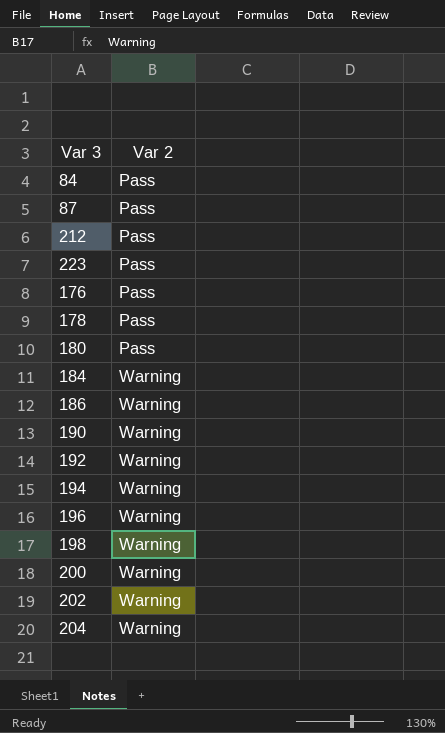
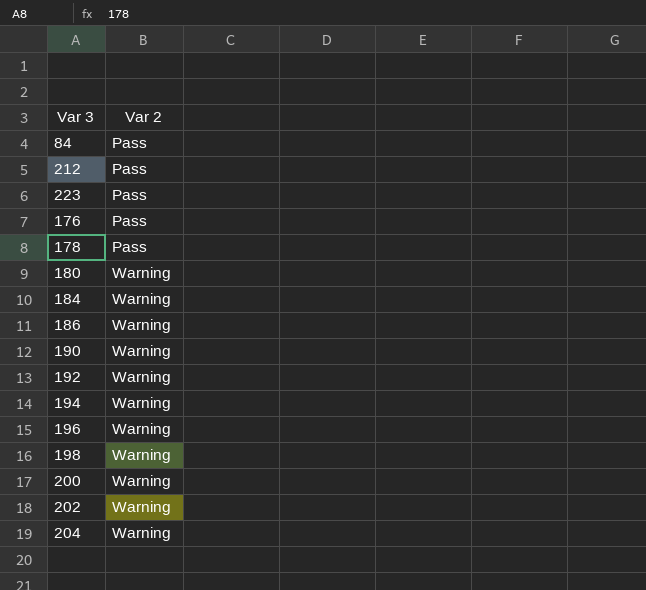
row 87: Pass -> none
180 | Var 2: Pass -> Warning

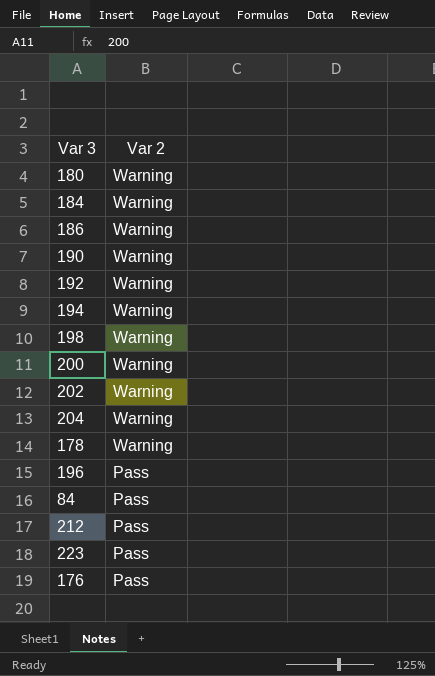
row order: Var 2 ascending -> Var 2 descending
178 | Var 2: Pass -> Warning
196 | Var 2: Warning -> Pass

